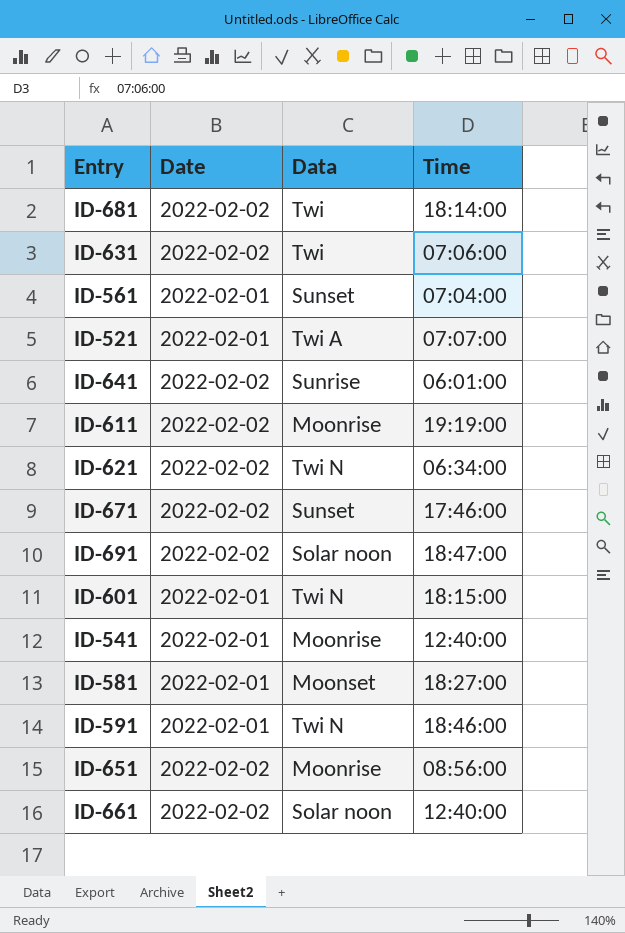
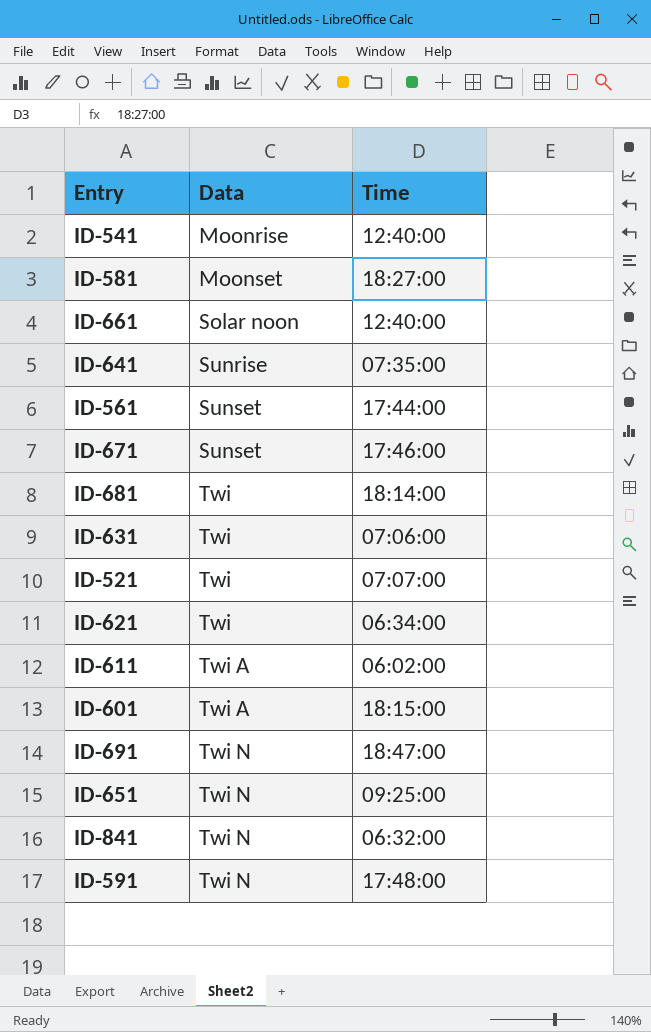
row order: none -> Data ascending
column Date | position: 2 -> none
ID-641 | Time: 06:01:00 -> 07:35:00
ID-561 | Time: 07:04:00 -> 17:44:00
ID-521 | Data: Twi A -> Twi
ID-621 | Data: Twi N -> Twi
ID-611 | Data: Moonrise -> Twi A
ID-611 | Time: 19:19:00 -> 06:02:00
ID-601 | Data: Twi N -> Twi A
ID-691 | Data: Solar noon -> Twi N
ID-651 | Data: Moonrise -> Twi N
ID-651 | Time: 08:56:00 -> 09:25:00
row ID-841: none -> Twi N | 06:32:00
ID-591 | Time: 18:46:00 -> 17:48:00

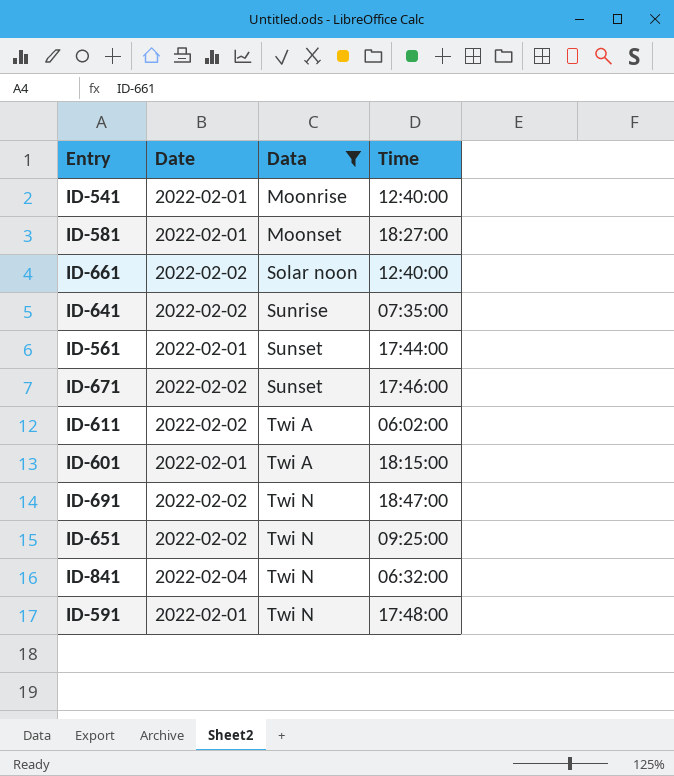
filter: none -> Data != Twi
column Date | position: none -> 2

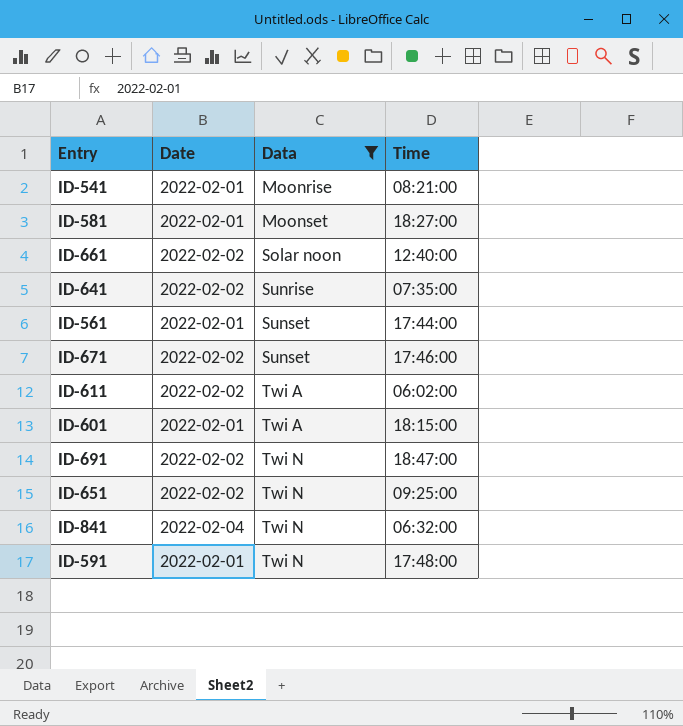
ID-541 | Time: 12:40:00 -> 08:21:00

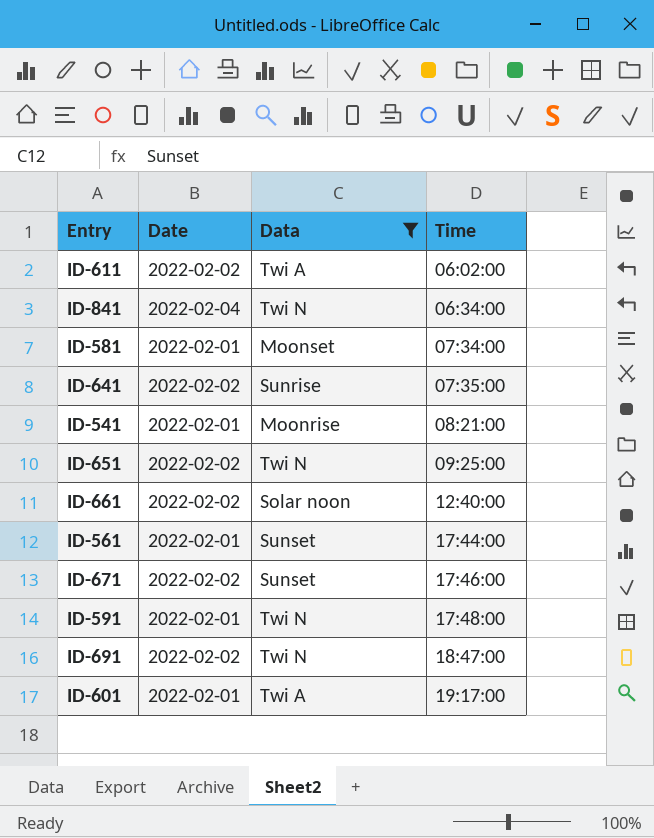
row order: Data ascending -> Time ascending
ID-841 | Time: 06:32:00 -> 06:34:00
ID-581 | Time: 18:27:00 -> 07:34:00
ID-601 | Time: 18:15:00 -> 19:17:00

